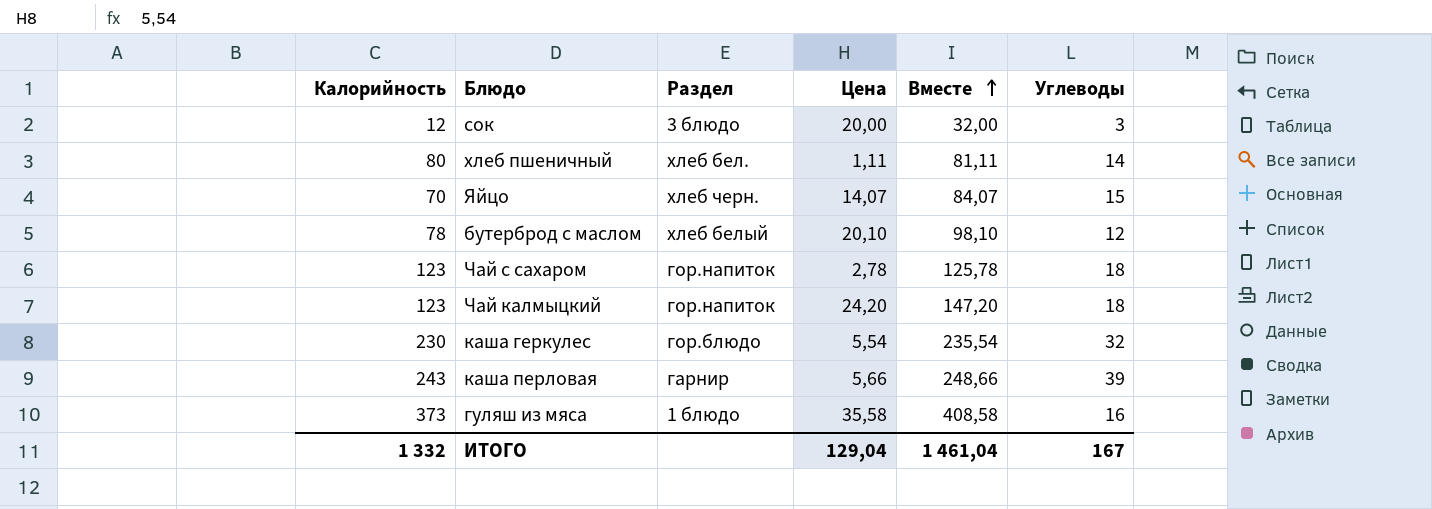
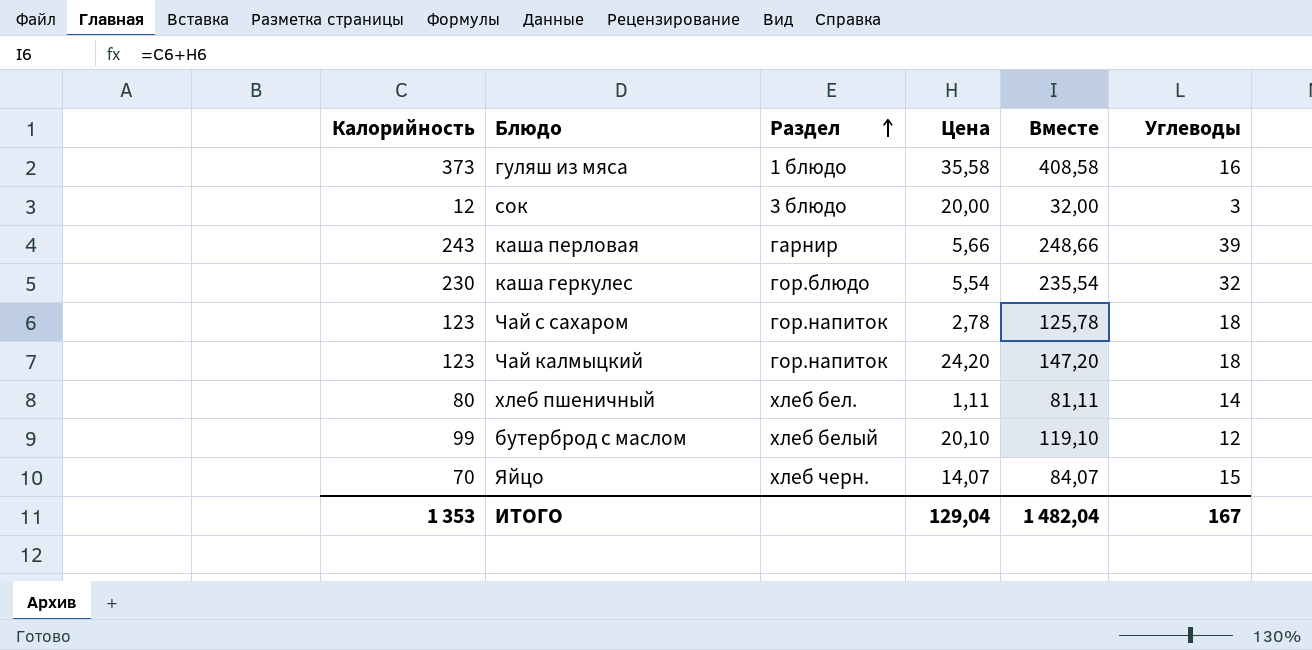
row order: Вместе ascending -> Раздел ascending
бутерброд с маслом | Калорийность: 78 -> 99
бутерброд с маслом | Вместе: 98,10 -> 119,10
ИТОГО | Калорийность: 1 332 -> 1 353
ИТОГО | Вместе: 1 461,04 -> 1 482,04

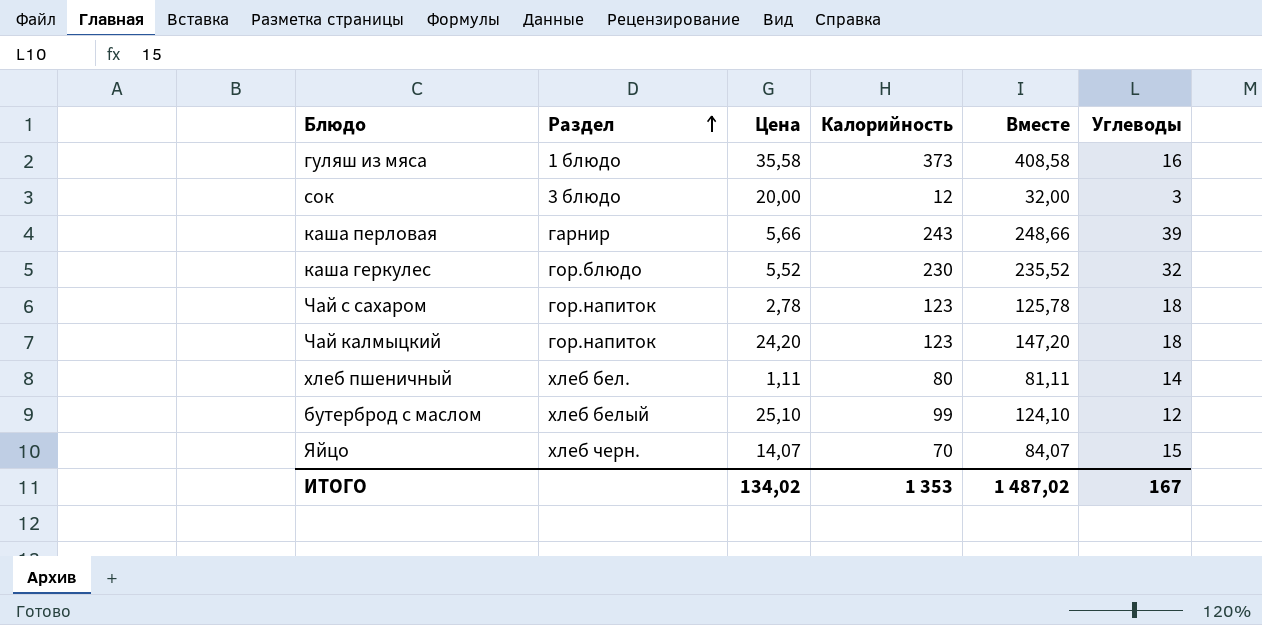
column Калорийность | position: 1 -> 4
каша геркулес | Цена: 5,54 -> 5,52
каша геркулес | Вместе: 235,54 -> 235,52
бутерброд с маслом | Цена: 20,10 -> 25,10
бутерброд с маслом | Вместе: 119,10 -> 124,10
ИТОГО | Цена: 129,04 -> 134,02
ИТОГО | Вместе: 1 482,04 -> 1 487,02

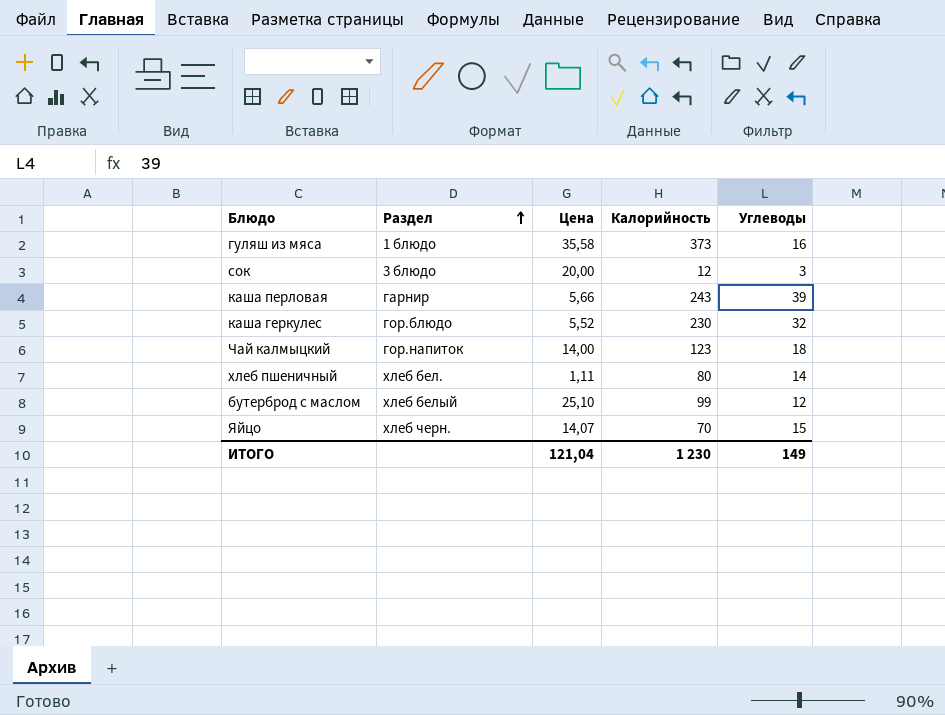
column Вместе | formula: [Цена] + [Калорийность] -> none
row Чай с сахаром: гор.напиток | 2,78 | 123 | 125,78 | 18 -> none
Чай калмыцкий | Цена: 24,20 -> 14,00
ИТОГО | Цена: 134,02 -> 121,04
ИТОГО | Калорийность: 1 353 -> 1 230
ИТОГО | Углеводы: 167 -> 149

